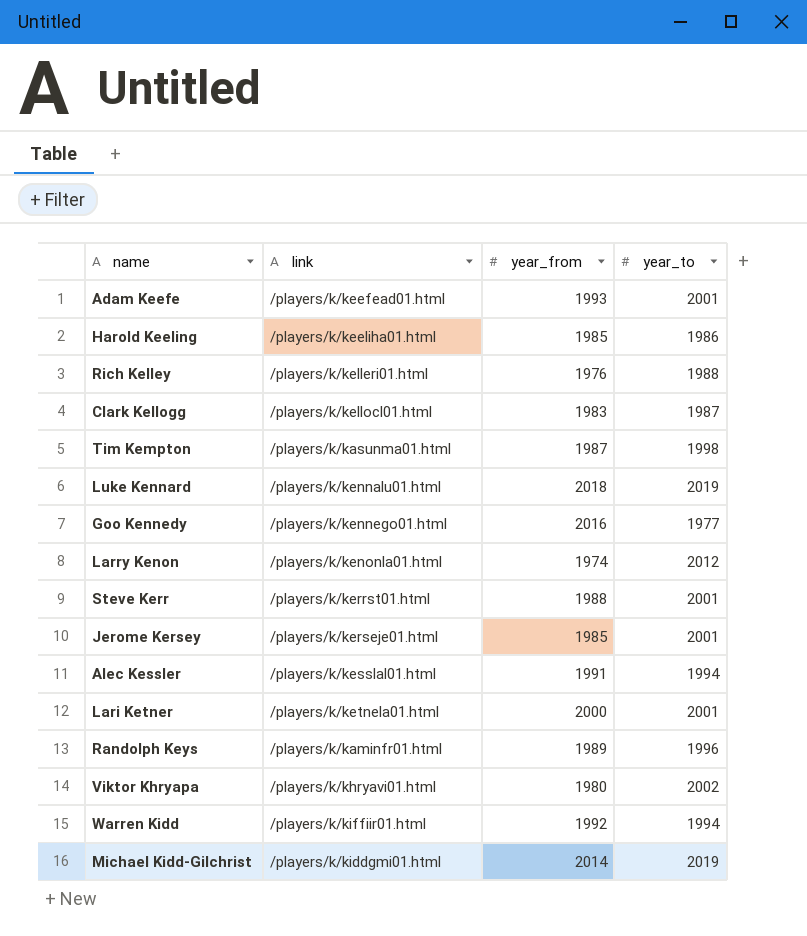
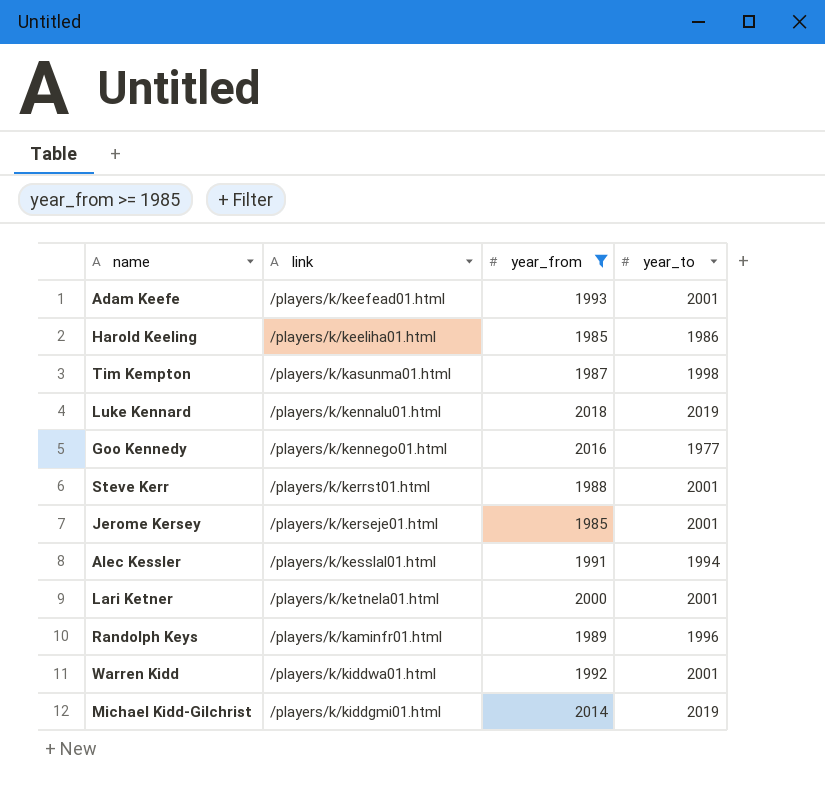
filter: none -> year_from >= 1985
Warren Kidd | link: /players/k/kiffiir01.html -> /players/k/kiddwa01.html
Warren Kidd | year_to: 1994 -> 2001

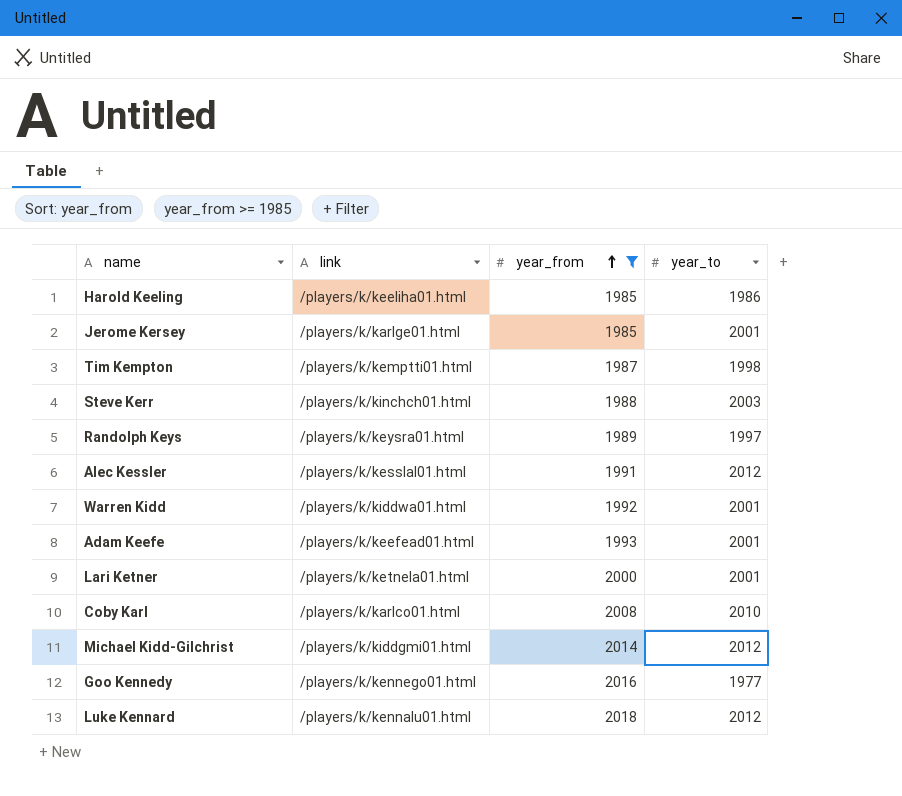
row order: none -> year_from ascending
Jerome Kersey | link: /players/k/kerseje01.html -> /players/k/karlge01.html
Tim Kempton | link: /players/k/kasunma01.html -> /players/k/kemptti01.html
Steve Kerr | link: /players/k/kerrst01.html -> /players/k/kinchch01.html
Steve Kerr | year_to: 2001 -> 2003
Randolph Keys | link: /players/k/kaminfr01.html -> /players/k/keysra01.html
Randolph Keys | year_to: 1996 -> 1997
Alec Kessler | year_to: 1994 -> 2012
row Coby Karl: none -> /players/k/karlco01.html | 2008 | 2010
Michael Kidd-Gilchrist | year_to: 2019 -> 2012
Luke Kennard | year_to: 2019 -> 2012

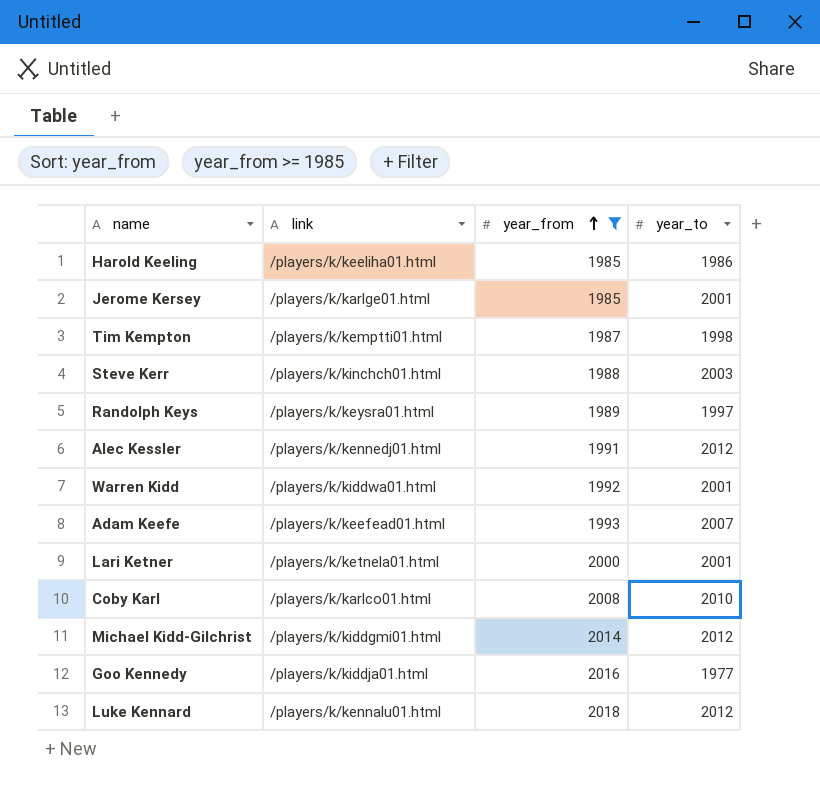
Alec Kessler | link: /players/k/kesslal01.html -> /players/k/kennedj01.html
Adam Keefe | year_to: 2001 -> 2007
Goo Kennedy | link: /players/k/kennego01.html -> /players/k/kiddja01.html

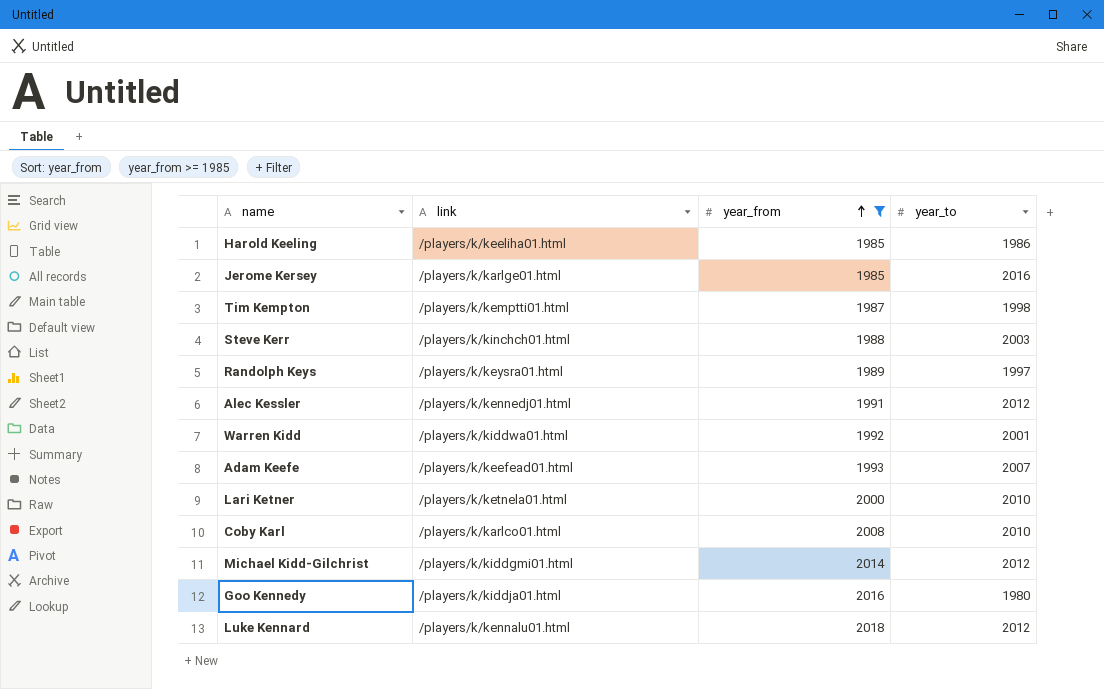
Jerome Kersey | year_to: 2001 -> 2016
Lari Ketner | year_to: 2001 -> 2010
Goo Kennedy | year_to: 1977 -> 1980

